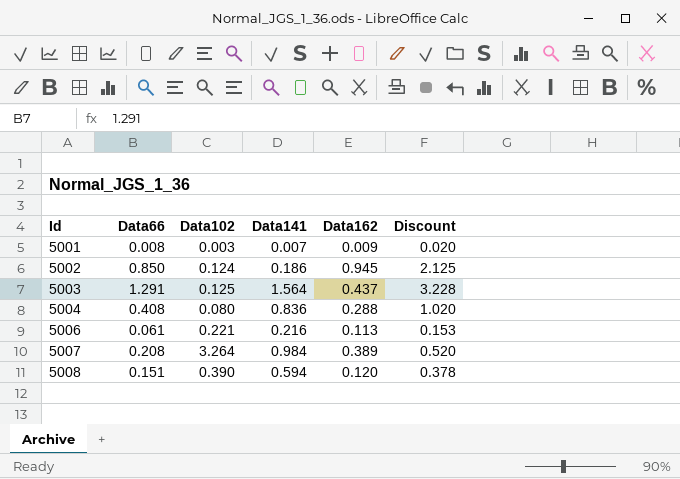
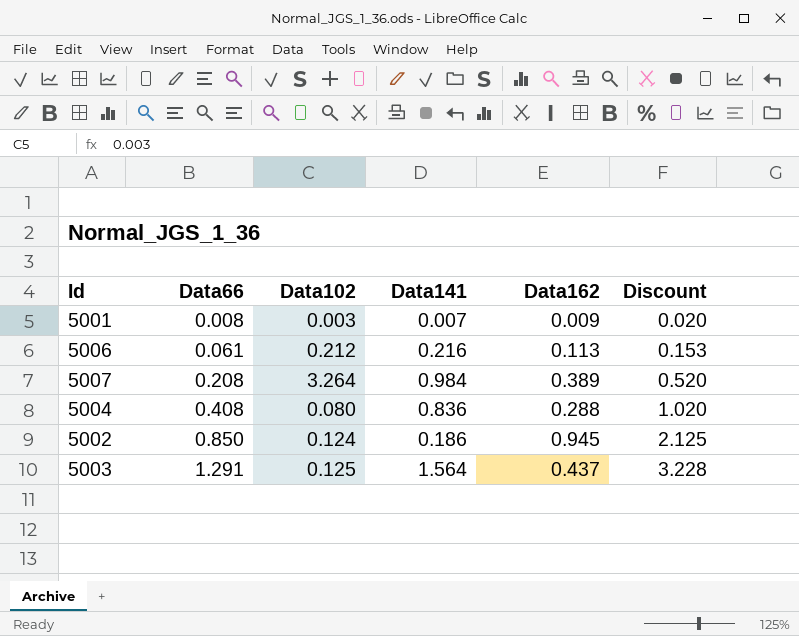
row order: Id ascending -> Data66 ascending
row 5008: 0.151 | 0.390 | 0.594 | 0.120 | 0.378 -> none
5006 | Data102: 0.221 -> 0.212

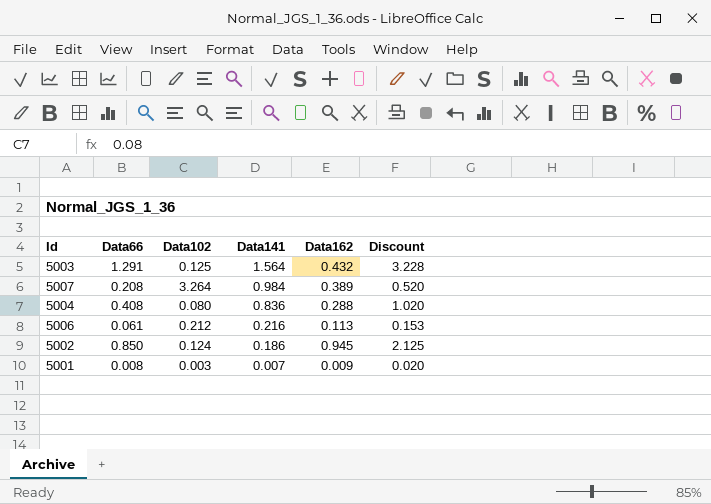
row order: Data66 ascending -> Data141 descending
5003 | Data162: 0.437 -> 0.432

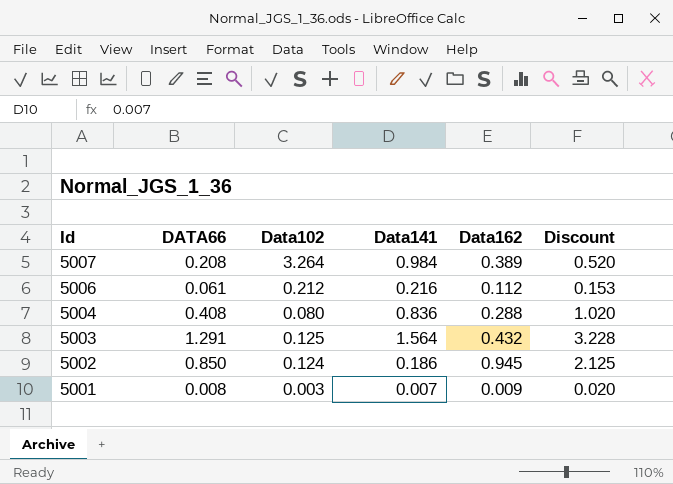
row order: Data141 descending -> Id descending
column name: Data66 -> DATA66
5006 | Data162: 0.113 -> 0.112

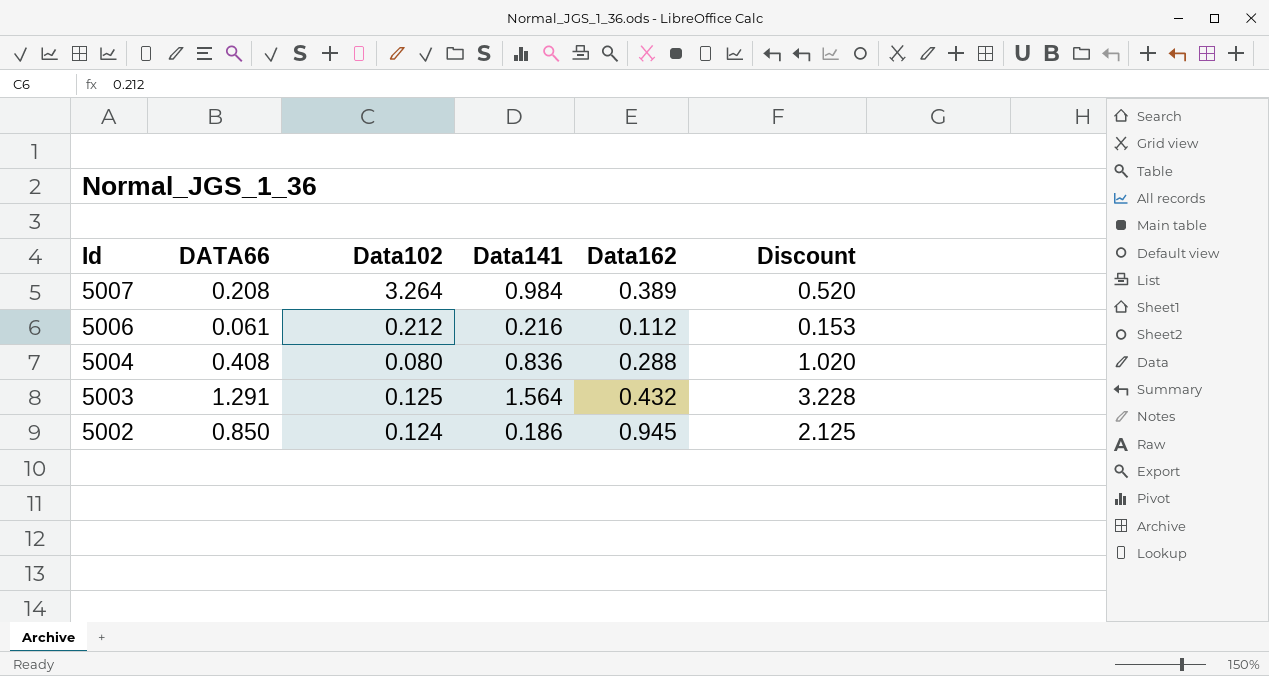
row 5001: 0.008 | 0.003 | 0.007 | 0.009 | 0.020 -> none

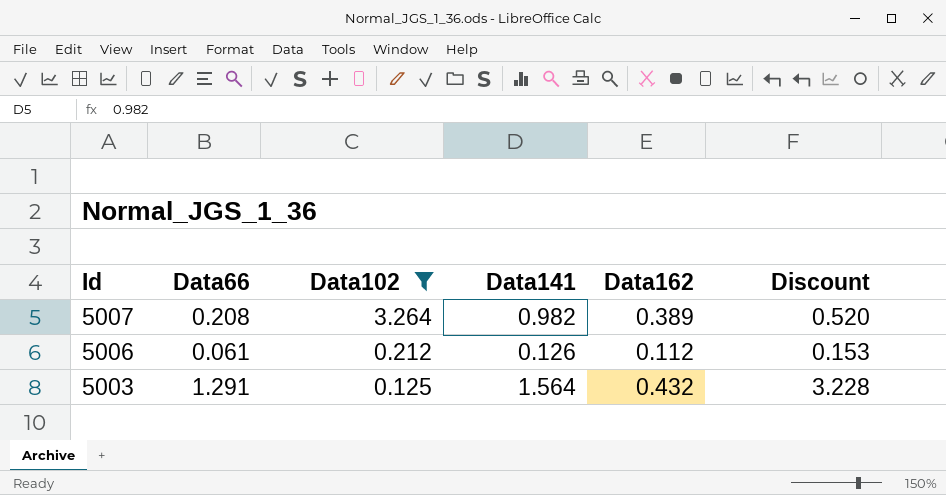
filter: none -> Data102 >= 0.125
column name: DATA66 -> Data66
5007 | Data141: 0.984 -> 0.982
5006 | Data141: 0.216 -> 0.126

